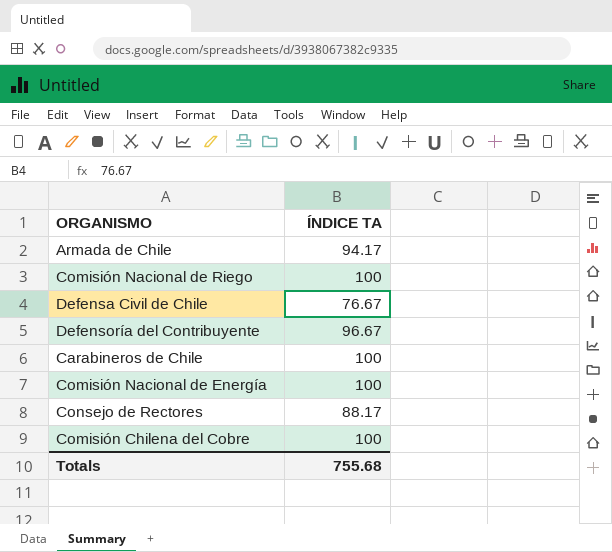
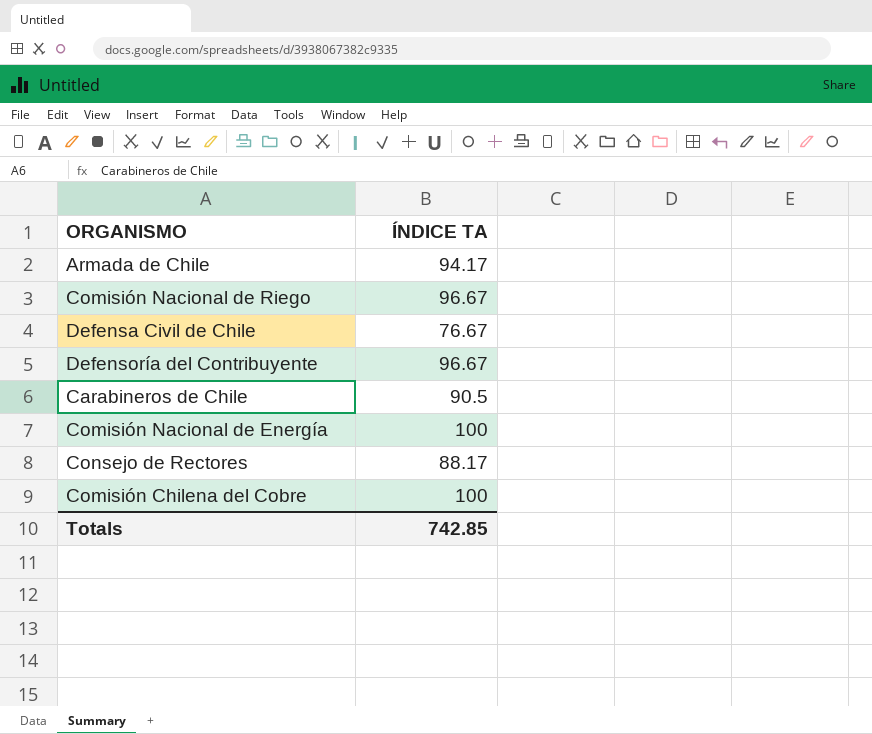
Comisión Nacional de Riego | ÍNDICE TA: 100 -> 96.67
Carabineros de Chile | ÍNDICE TA: 100 -> 90.5
Totals | ÍNDICE TA: 755.68 -> 742.85

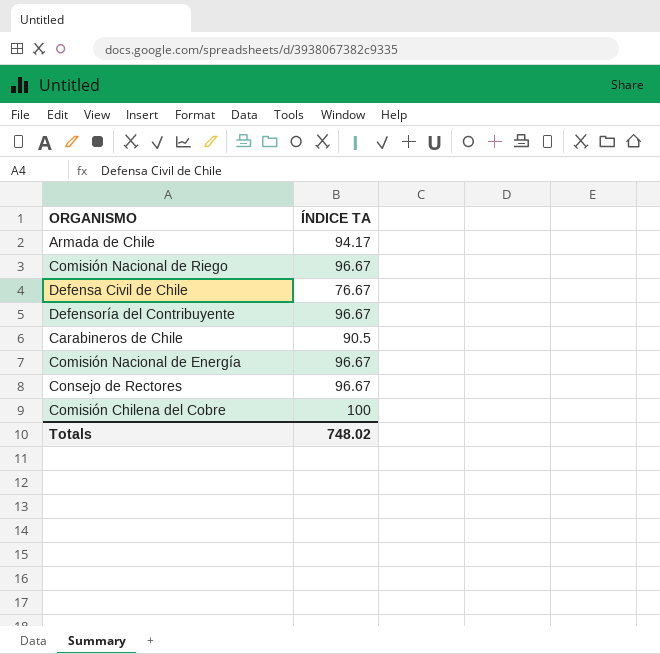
Comisión Nacional de Energía | ÍNDICE TA: 100 -> 96.67
Consejo de Rectores | ÍNDICE TA: 88.17 -> 96.67
Totals | ÍNDICE TA: 742.85 -> 748.02

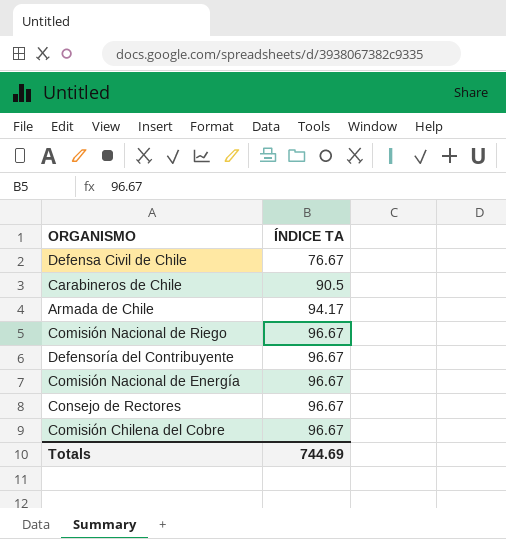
row order: none -> ÍNDICE TA ascending
Comisión Chilena del Cobre | ÍNDICE TA: 100 -> 96.67
Totals | ÍNDICE TA: 748.02 -> 744.69

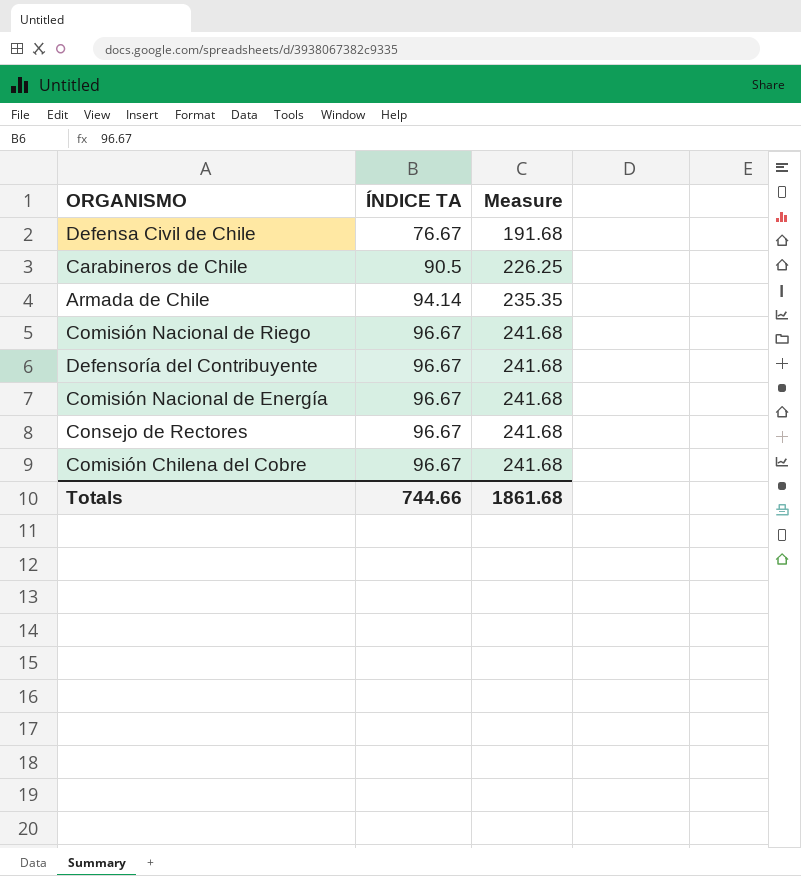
column Measure | formula: none -> [ÍNDICE TA] * 2.5
Armada de Chile | ÍNDICE TA: 94.17 -> 94.14
Totals | ÍNDICE TA: 744.69 -> 744.66

